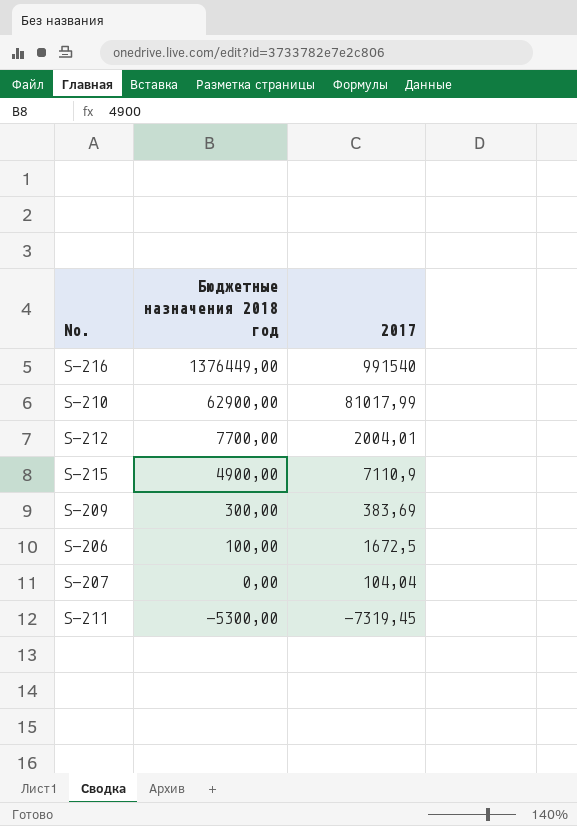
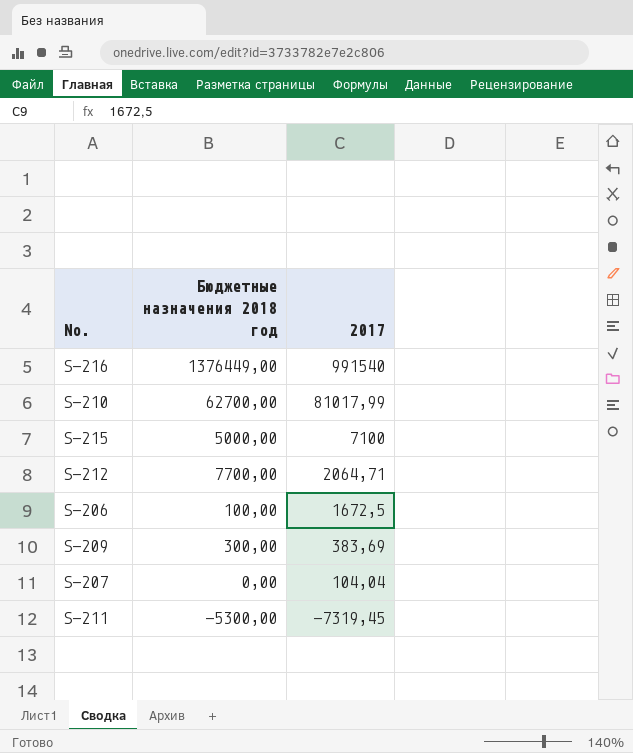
row order: Бюджетные назначения 2018 год descending -> 2017 descending
S-210 | Бюджетные назначения 2018 год: 62900,00 -> 62700,00
S-215 | Бюджетные назначения 2018 год: 4900,00 -> 5000,00
S-215 | 2017: 7110,9 -> 7100
S-212 | 2017: 2004,01 -> 2064,71

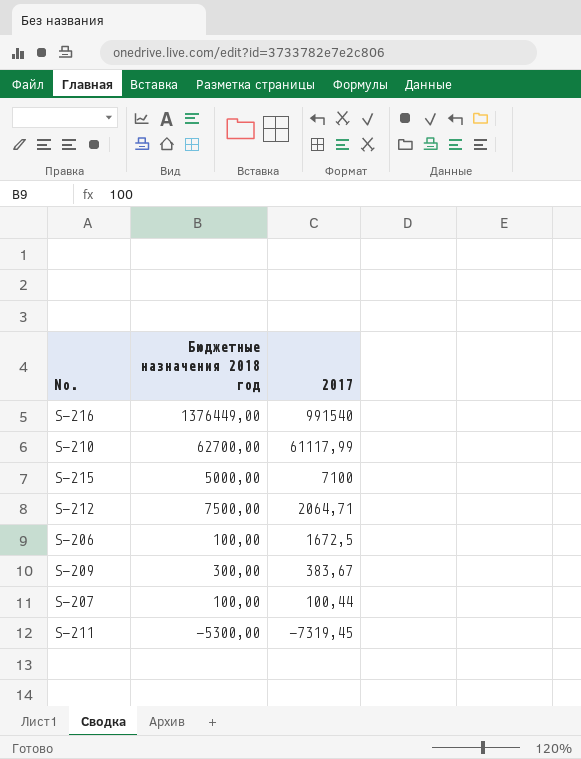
S-210 | 2017: 81017,99 -> 61117,99
S-212 | Бюджетные назначения 2018 год: 7700,00 -> 7500,00
S-209 | 2017: 383,69 -> 383,67
S-207 | Бюджетные назначения 2018 год: 0,00 -> 100,00
S-207 | 2017: 104,04 -> 100,44

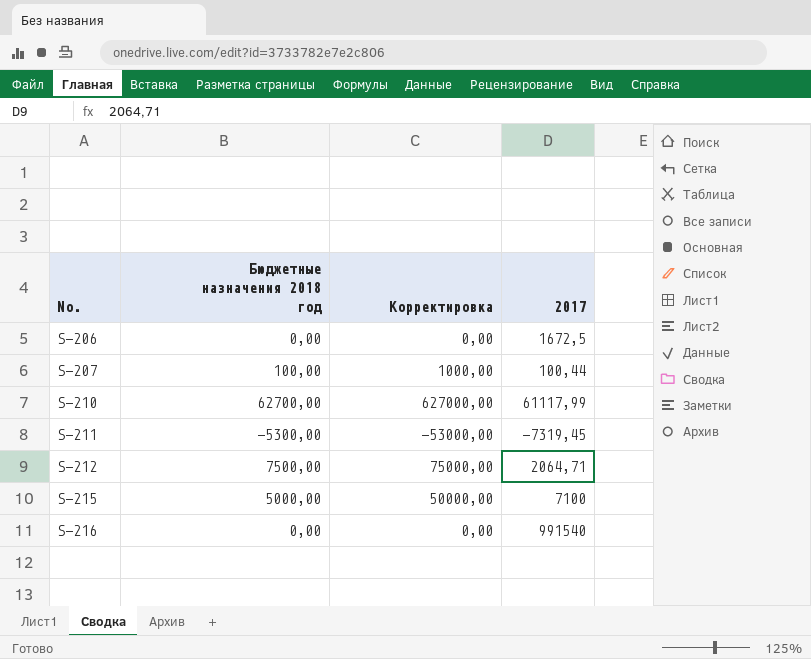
row order: 2017 descending -> No. ascending
column Корректировка | formula: none -> [Бюджетные назначения 2018 год] * 10
row S-209: 300,00 | 383,67 -> none
S-206 | Бюджетные назначения 2018 год: 100,00 -> 0,00
S-216 | Бюджетные назначения 2018 год: 1376449,00 -> 0,00

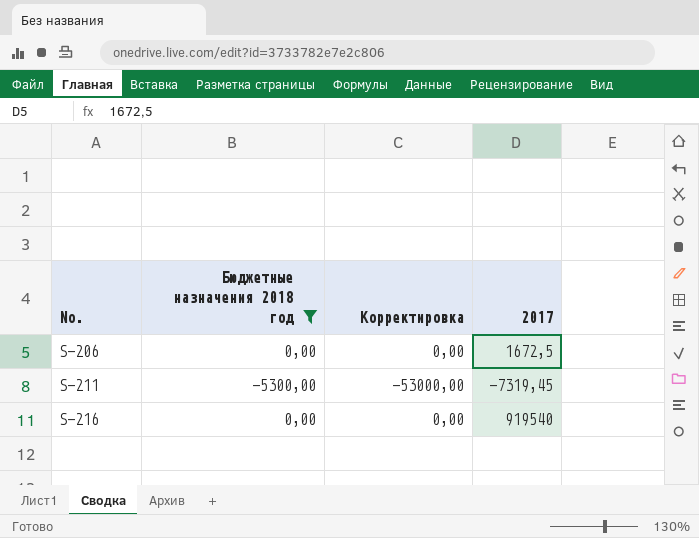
filter: none -> Бюджетные назначения 2018 год <= 0,00
S-216 | 2017: 991540 -> 919540

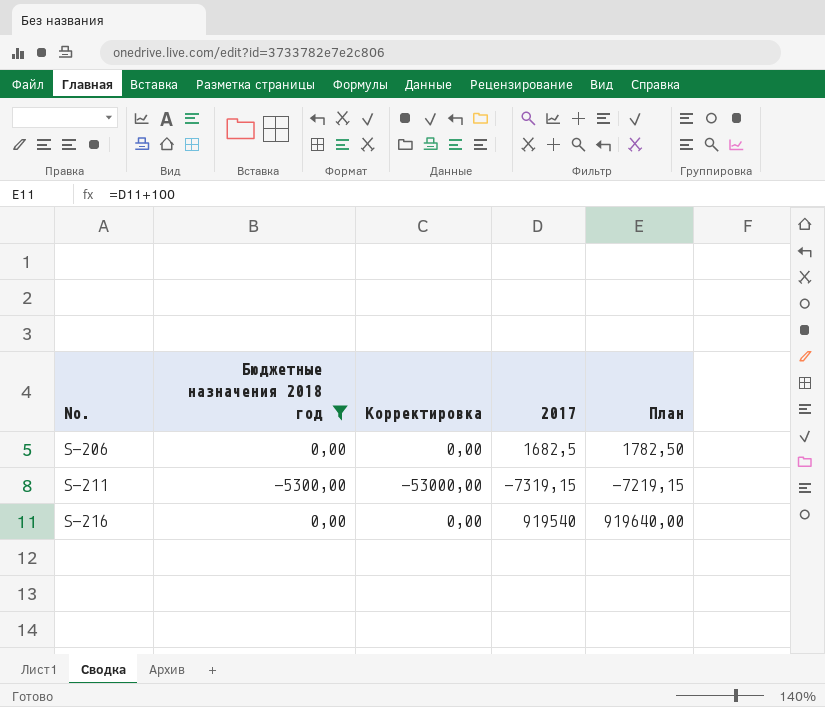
column План | formula: none -> [2017] + 100
S-206 | 2017: 1672,5 -> 1682,5
S-211 | 2017: -7319,45 -> -7319,15

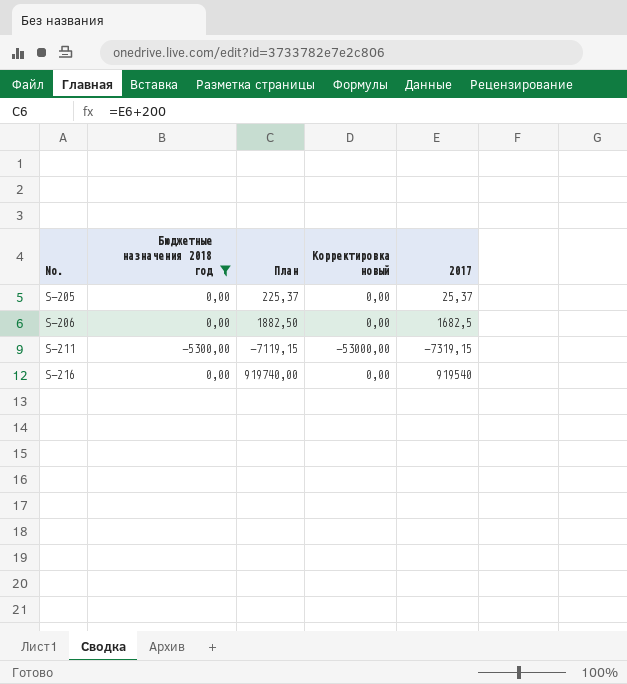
column План | formula: [2017] + 100 -> [2017] + 200
column План | position: 5 -> 3
column name: Корректировка -> Корректировка новый
row S-205: none -> 0,00 | 225,37 | 0,00 | 25,37

